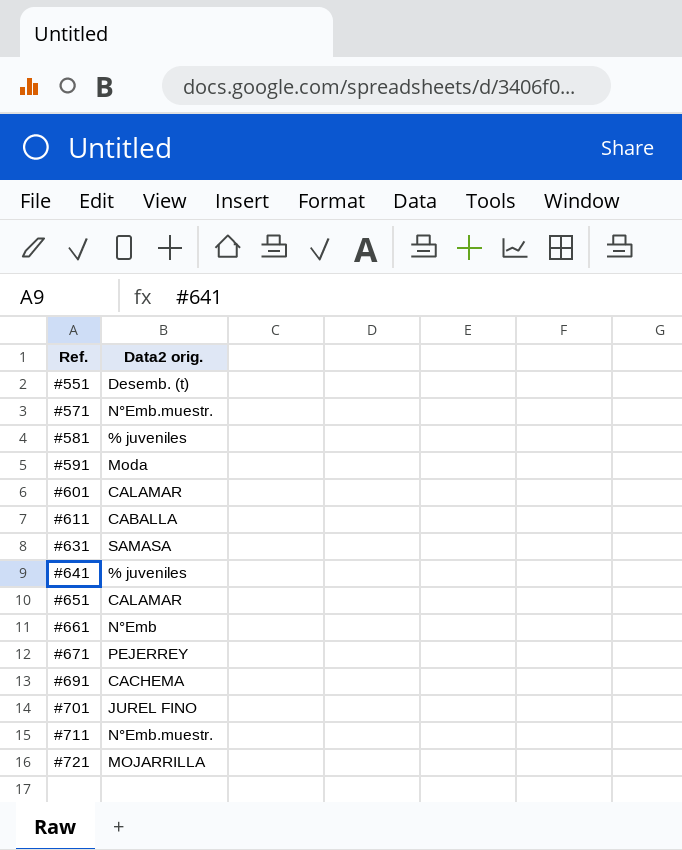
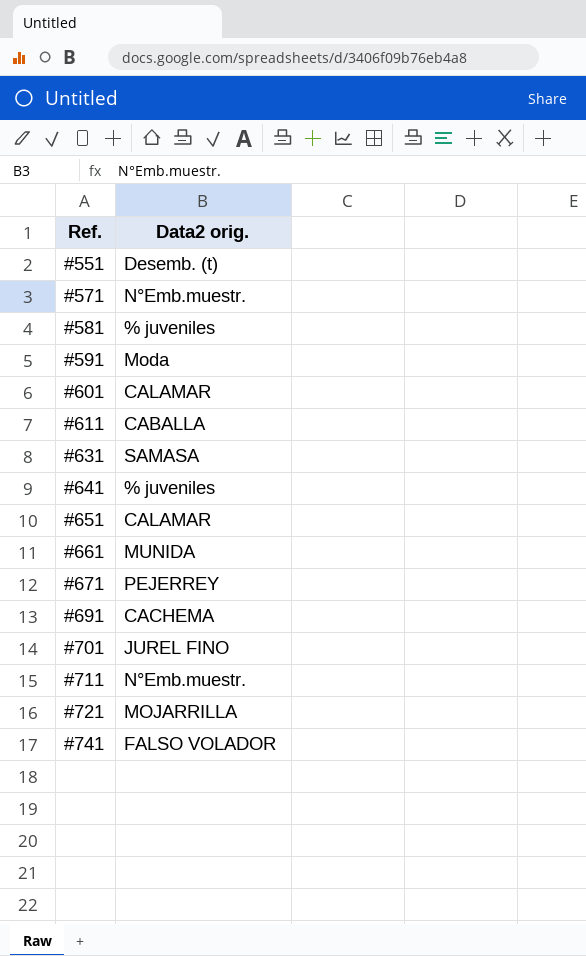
#661 | Data2 orig.: N°Emb -> MUNIDA
row #741: none -> FALSO VOLADOR

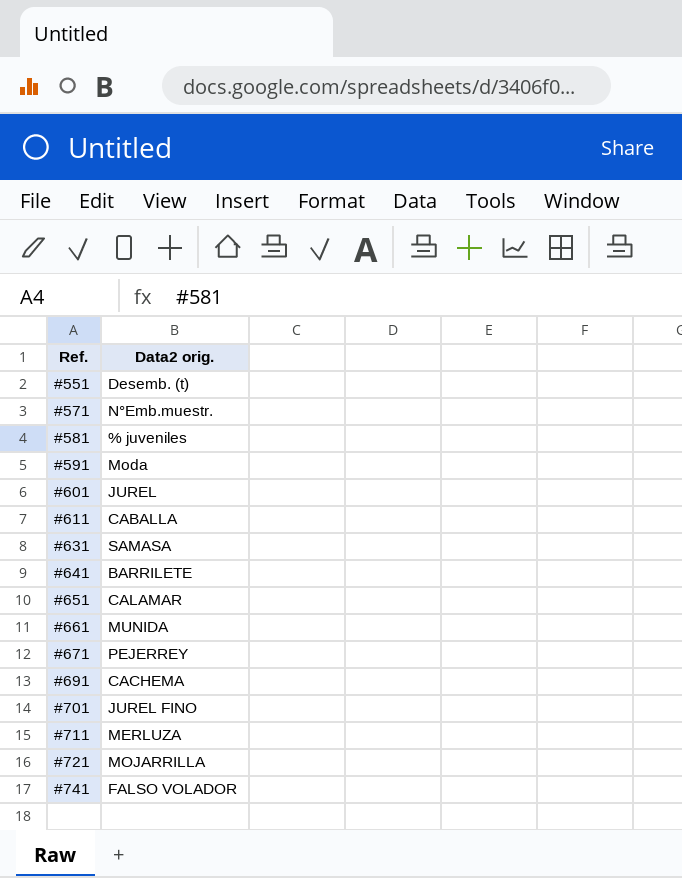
#601 | Data2 orig.: CALAMAR -> JUREL
#641 | Data2 orig.: % juveniles -> BARRILETE
#711 | Data2 orig.: N°Emb.muestr. -> MERLUZA

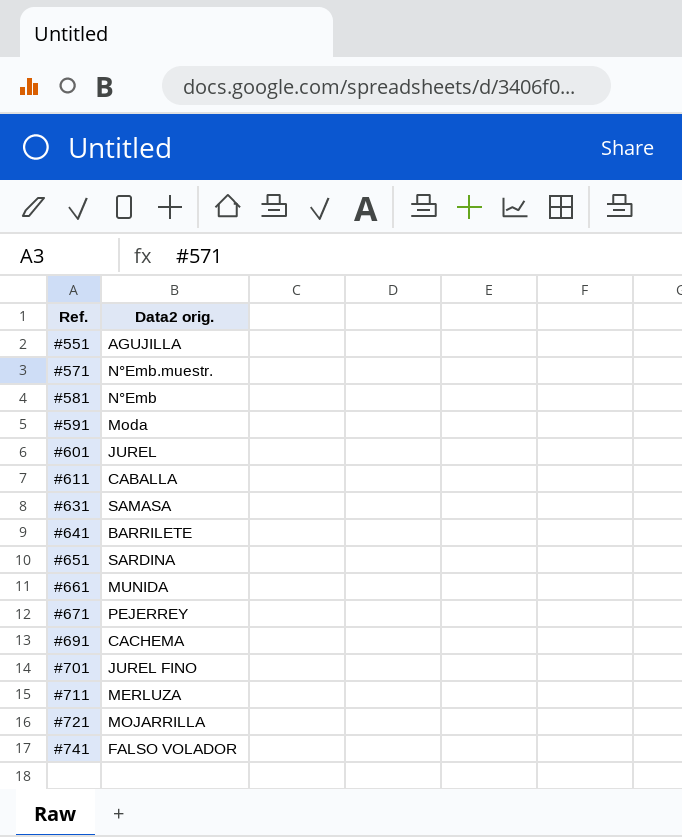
#551 | Data2 orig.: Desemb. (t) -> AGUJILLA
#581 | Data2 orig.: % juveniles -> N°Emb
#651 | Data2 orig.: CALAMAR -> SARDINA

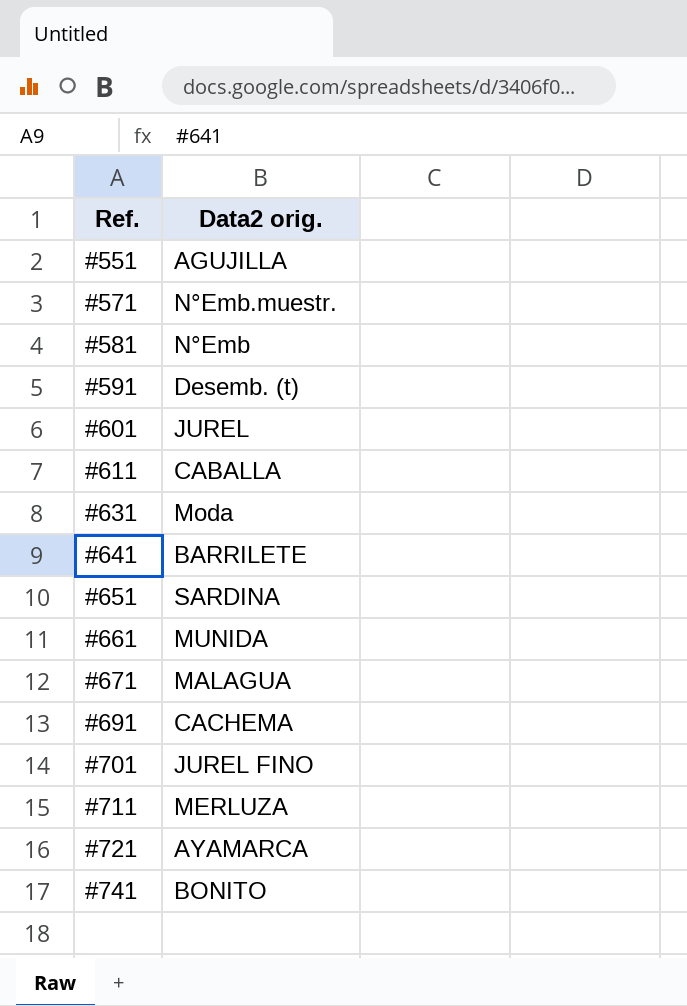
#591 | Data2 orig.: Moda -> Desemb. (t)
#631 | Data2 orig.: SAMASA -> Moda
#671 | Data2 orig.: PEJERREY -> MALAGUA
#721 | Data2 orig.: MOJARRILLA -> AYAMARCA
#741 | Data2 orig.: FALSO VOLADOR -> BONITO

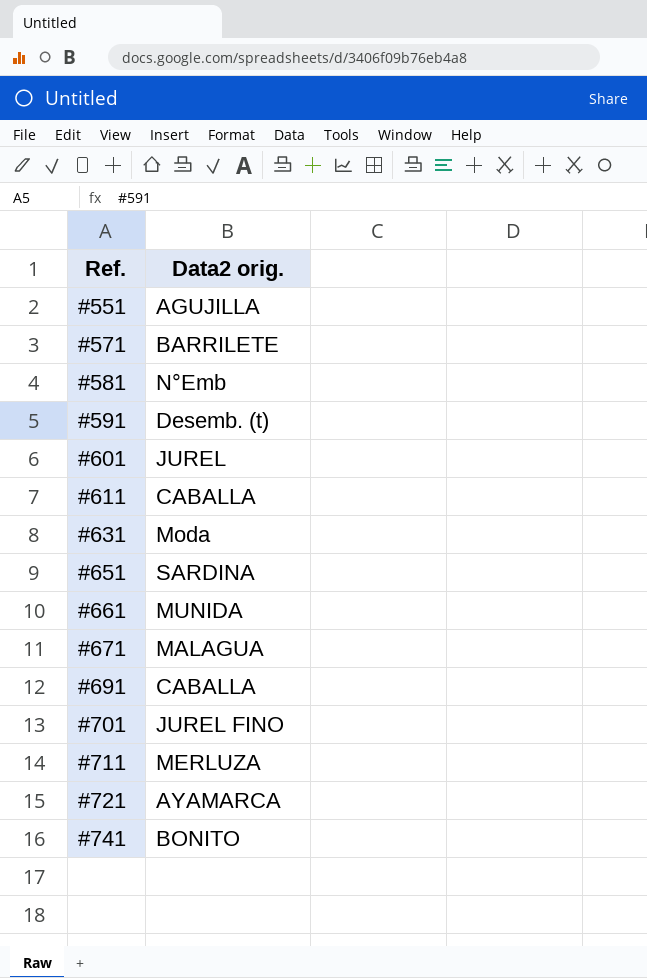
row #641: BARRILETE -> none
#571 | Data2 orig.: N°Emb.muestr. -> BARRILETE
#691 | Data2 orig.: CACHEMA -> CABALLA

